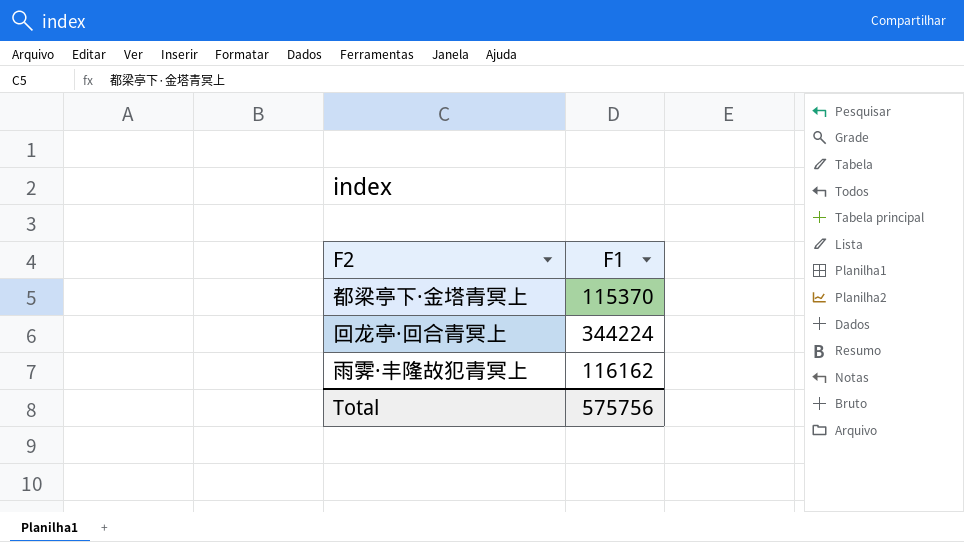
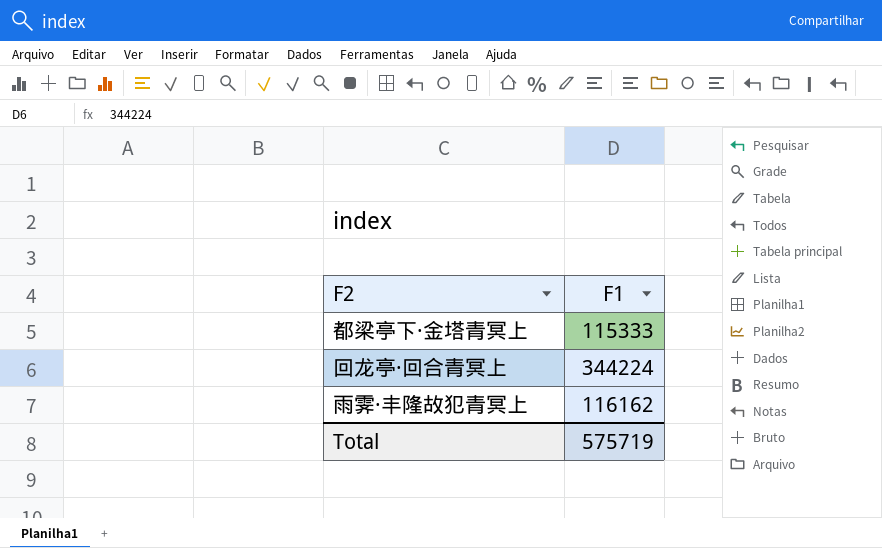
都梁亭下·金塔青冥上 | F1: 115370 -> 115333
Total | F1: 575756 -> 575719

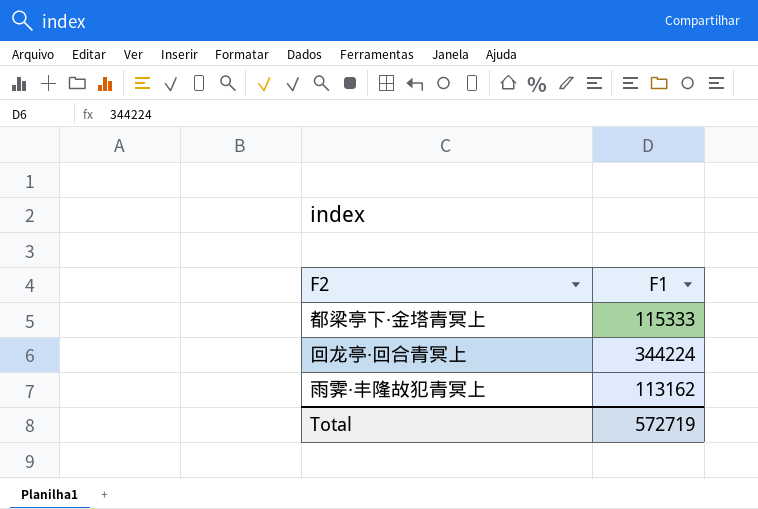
雨霁·丰隆故犯青冥上 | F1: 116162 -> 113162
Total | F1: 575719 -> 572719

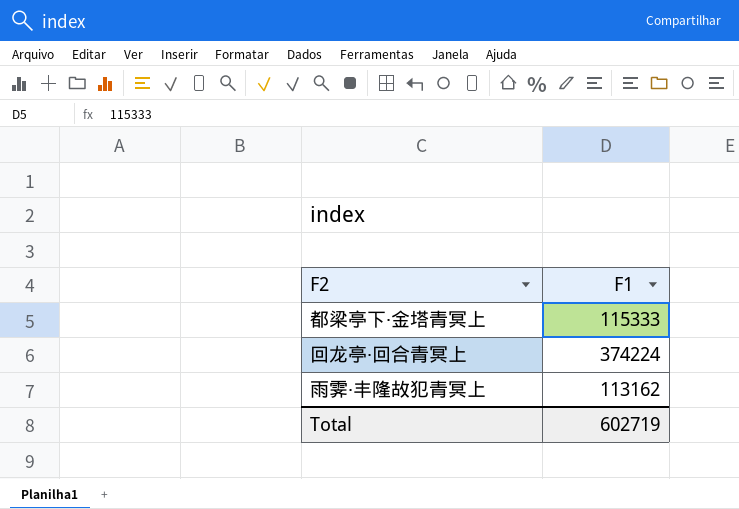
回龙亭·回合青冥上 | F1: 344224 -> 374224
Total | F1: 572719 -> 602719

